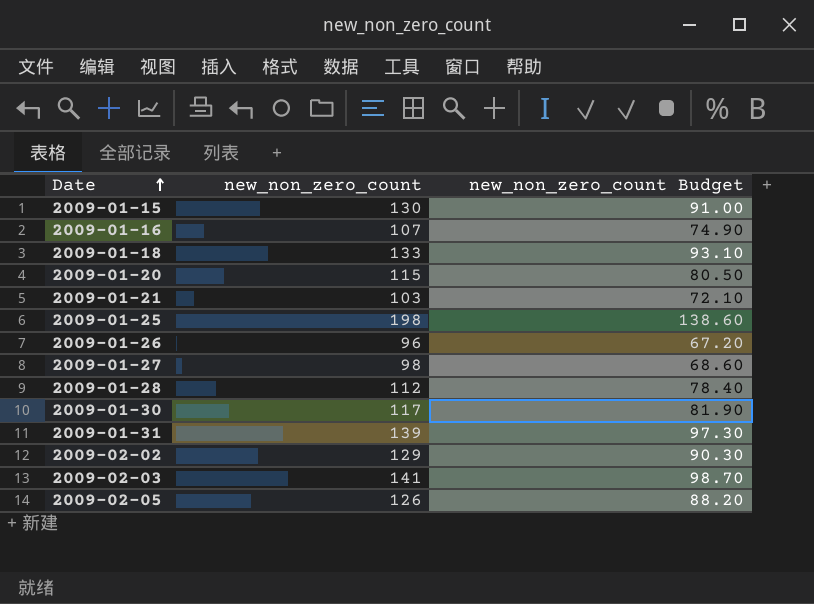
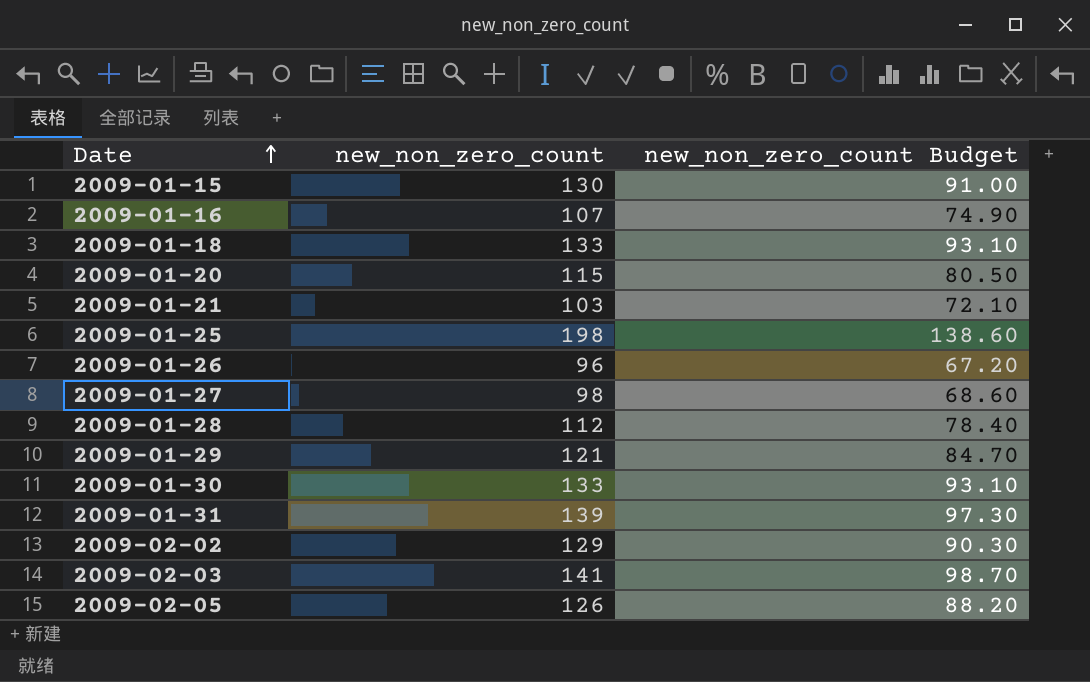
row 2009-01-29: none -> 121 | 84.70
2009-01-30 | new_non_zero_count: 117 -> 133
2009-01-30 | new_non_zero_count Budget: 81.90 -> 93.10

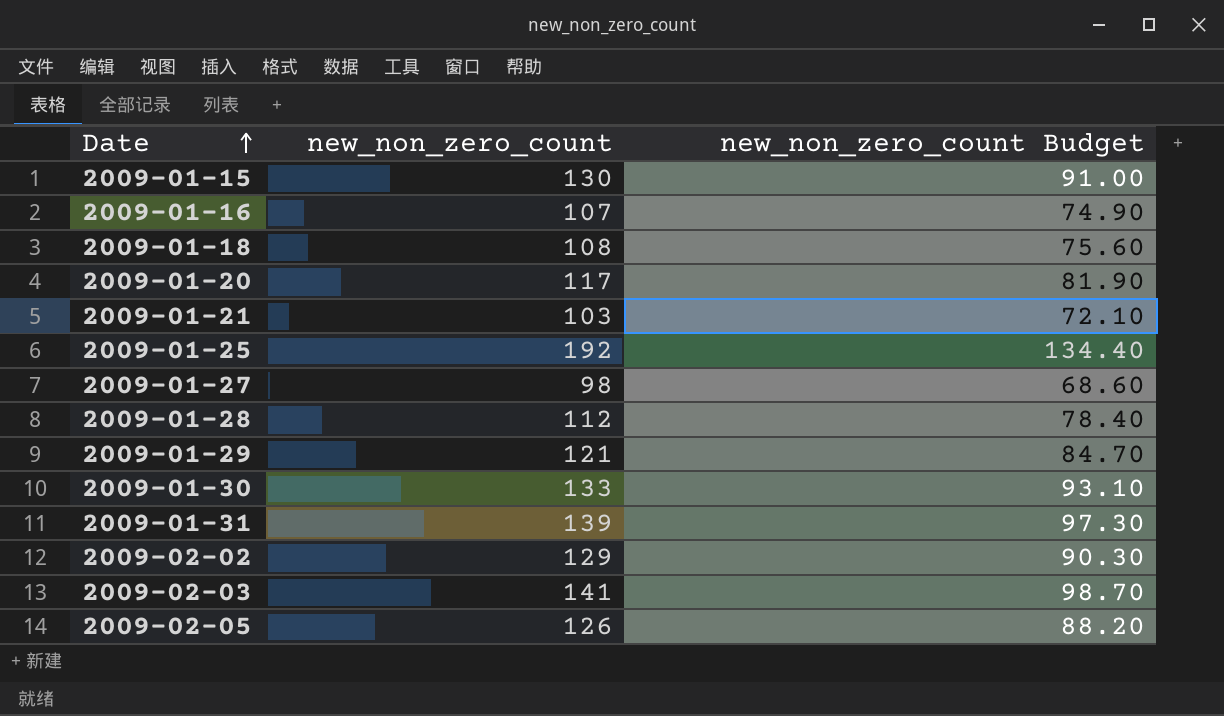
row 2009-01-26: 96 | 67.20 -> none
2009-01-18 | new_non_zero_count: 133 -> 108
2009-01-18 | new_non_zero_count Budget: 93.10 -> 75.60
2009-01-20 | new_non_zero_count: 115 -> 117
2009-01-20 | new_non_zero_count Budget: 80.50 -> 81.90
2009-01-25 | new_non_zero_count: 198 -> 192
2009-01-25 | new_non_zero_count Budget: 138.60 -> 134.40

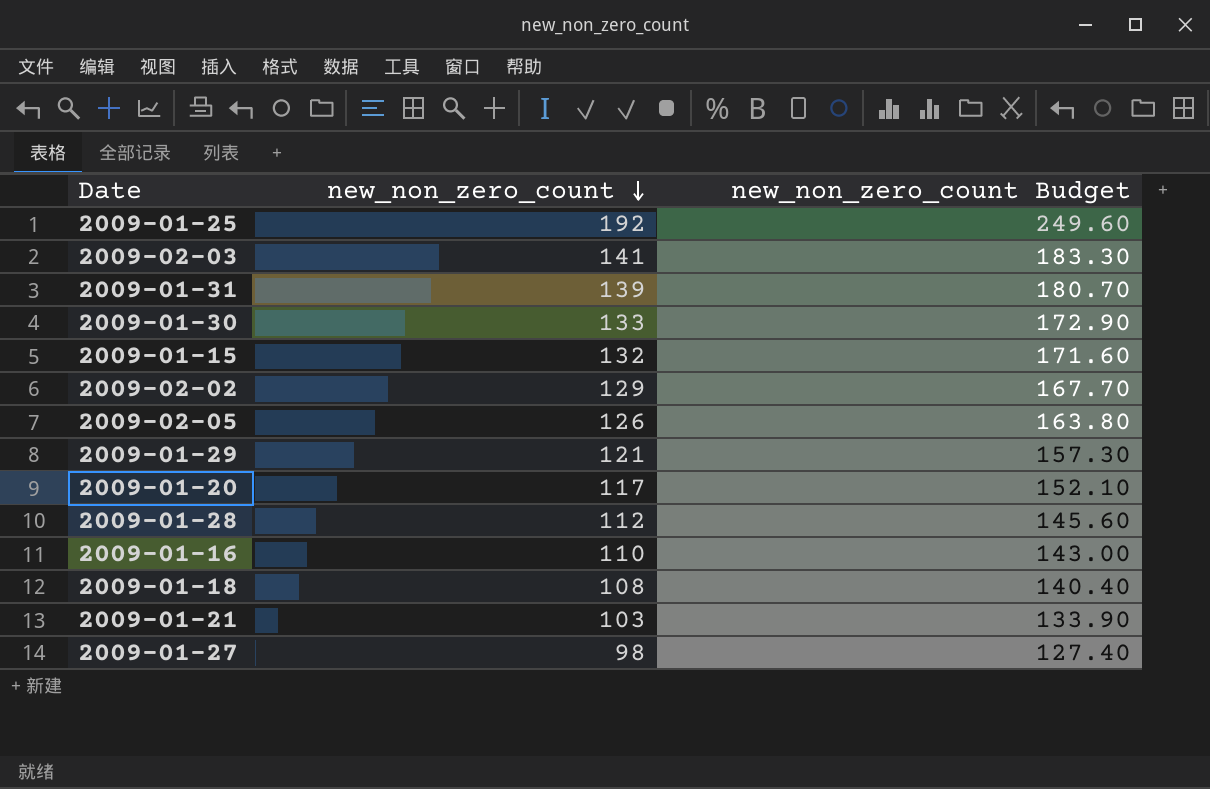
row order: Date ascending -> new_non_zero_count descending
column new_non_zero_count Budget | formula: [new_non_zero_count] * 0.7 -> [new_non_zero_count] * 1.3
2009-01-15 | new_non_zero_count: 130 -> 132
2009-01-16 | new_non_zero_count: 107 -> 110

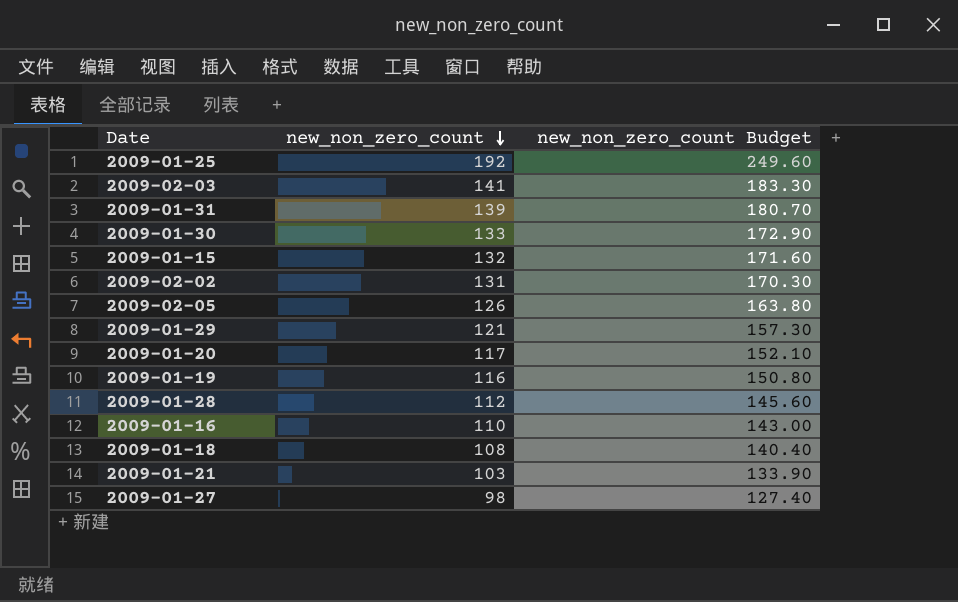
2009-02-02 | new_non_zero_count: 129 -> 131
2009-02-02 | new_non_zero_count Budget: 167.70 -> 170.30
row 2009-01-19: none -> 116 | 150.80

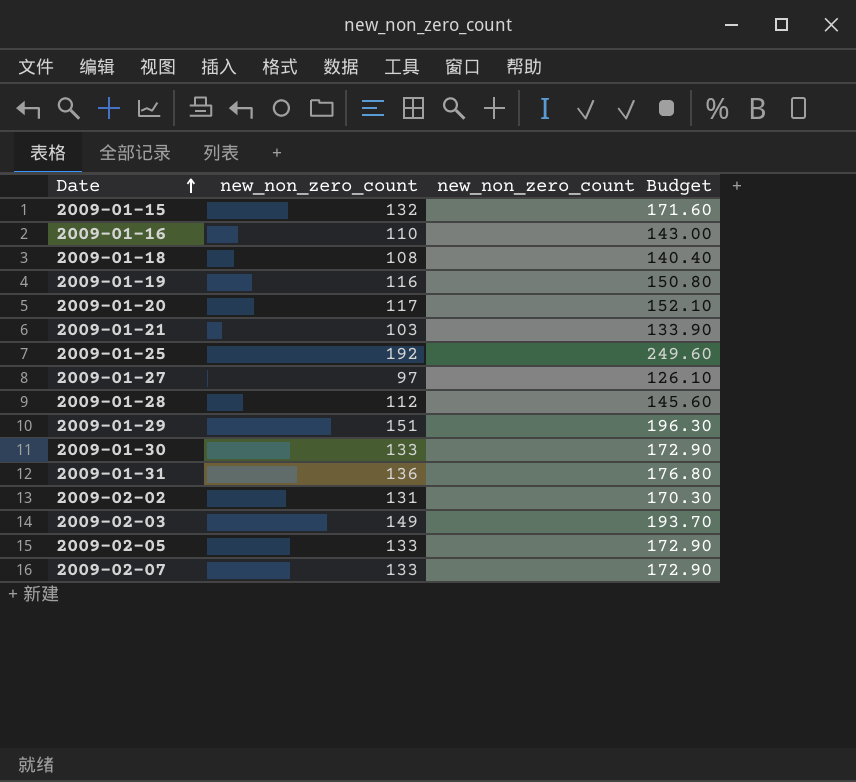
row order: new_non_zero_count descending -> Date ascending
2009-01-27 | new_non_zero_count: 98 -> 97
2009-01-27 | new_non_zero_count Budget: 127.40 -> 126.10
2009-01-29 | new_non_zero_count: 121 -> 151
2009-01-29 | new_non_zero_count Budget: 157.30 -> 196.30
2009-01-31 | new_non_zero_count: 139 -> 136
2009-01-31 | new_non_zero_count Budget: 180.70 -> 176.80
2009-02-03 | new_non_zero_count: 141 -> 149
2009-02-03 | new_non_zero_count Budget: 183.30 -> 193.70
2009-02-05 | new_non_zero_count: 126 -> 133
2009-02-05 | new_non_zero_count Budget: 163.80 -> 172.90
row 2009-02-07: none -> 133 | 172.90

